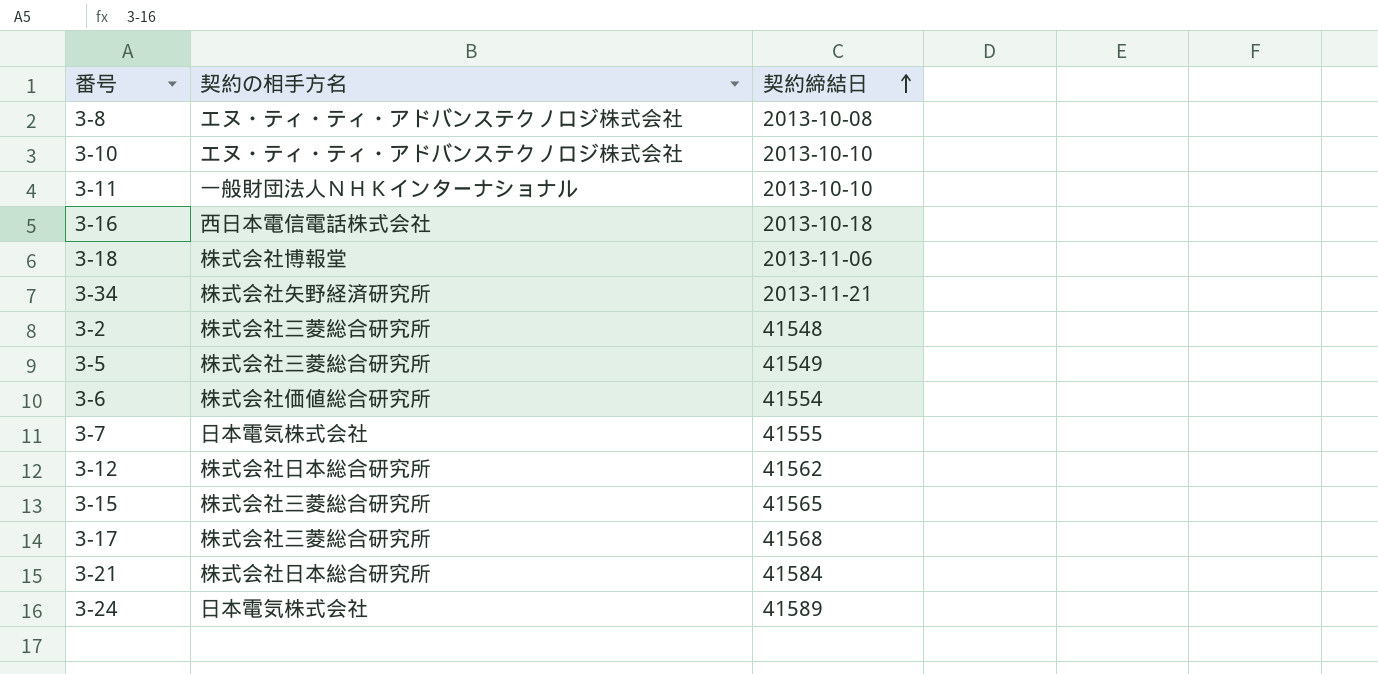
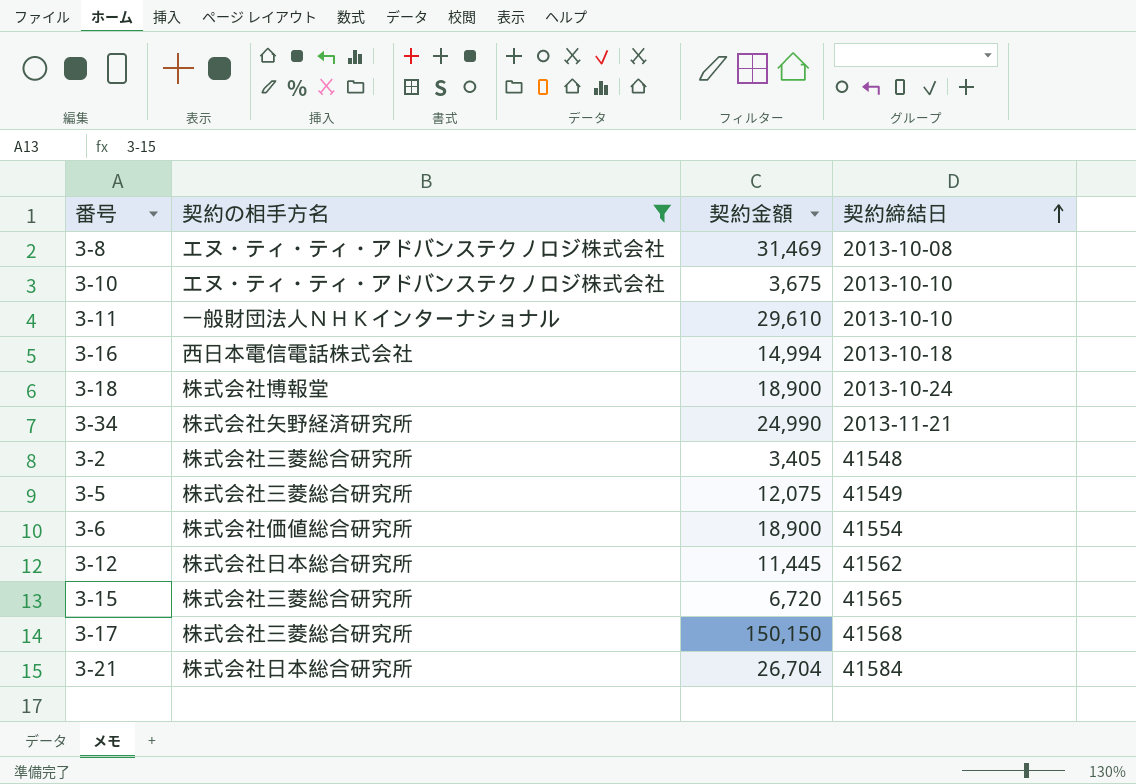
filter: none -> 契約の相手方名 != 日本電気株式会社
column 契約金額 | position: none -> 3
3-18 | 契約締結日: 2013-11-06 -> 2013-10-24

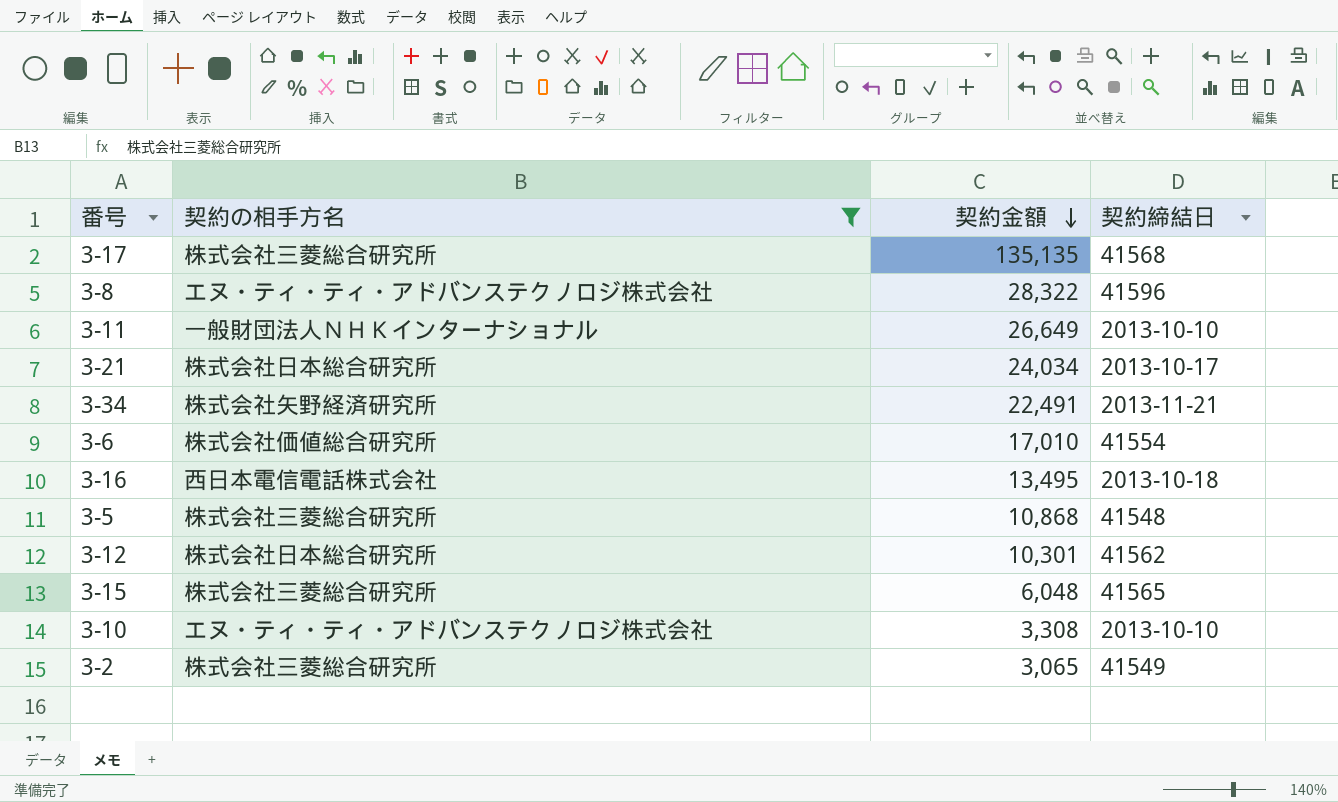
row order: 契約締結日 ascending -> 契約金額 descending
row 3-18: 株式会社博報堂 | 18,900 | 2013-10-24 -> none
3-17 | 契約金額: 150,150 -> 135,135
3-8 | 契約金額: 31,469 -> 28,322
3-8 | 契約締結日: 2013-10-08 -> 41596
3-11 | 契約金額: 29,610 -> 26,649
3-21 | 契約金額: 26,704 -> 24,034
3-21 | 契約締結日: 41584 -> 2013-10-17
3-34 | 契約金額: 24,990 -> 22,491
3-6 | 契約金額: 18,900 -> 17,010
3-16 | 契約金額: 14,994 -> 13,495
3-5 | 契約金額: 12,075 -> 10,868
3-5 | 契約締結日: 41549 -> 41548
3-12 | 契約金額: 11,445 -> 10,301
3-15 | 契約金額: 6,720 -> 6,048
3-10 | 契約金額: 3,675 -> 3,308
3-2 | 契約金額: 3,405 -> 3,065
3-2 | 契約締結日: 41548 -> 41549

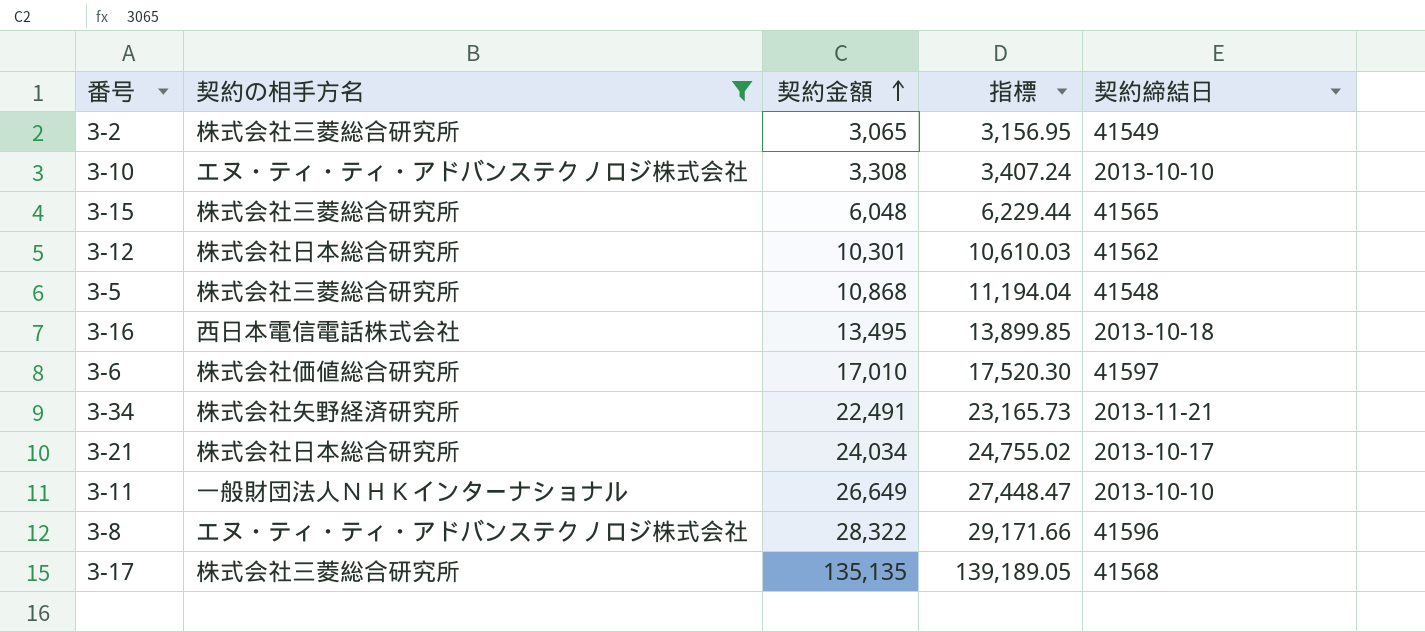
row order: 契約金額 descending -> 契約金額 ascending
column 指標 | formula: none -> [契約金額] * 1.03
3-6 | 契約締結日: 41554 -> 41597

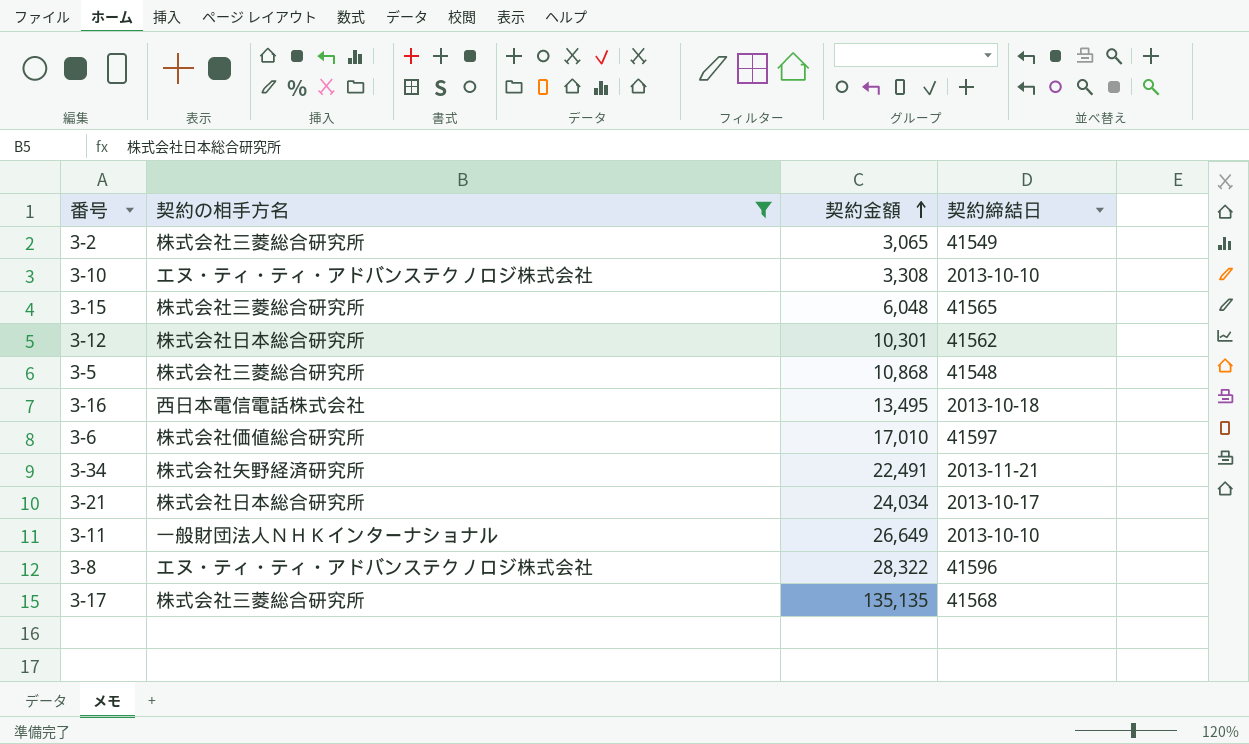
column 指標 | formula: [契約金額] * 1.03 -> none

